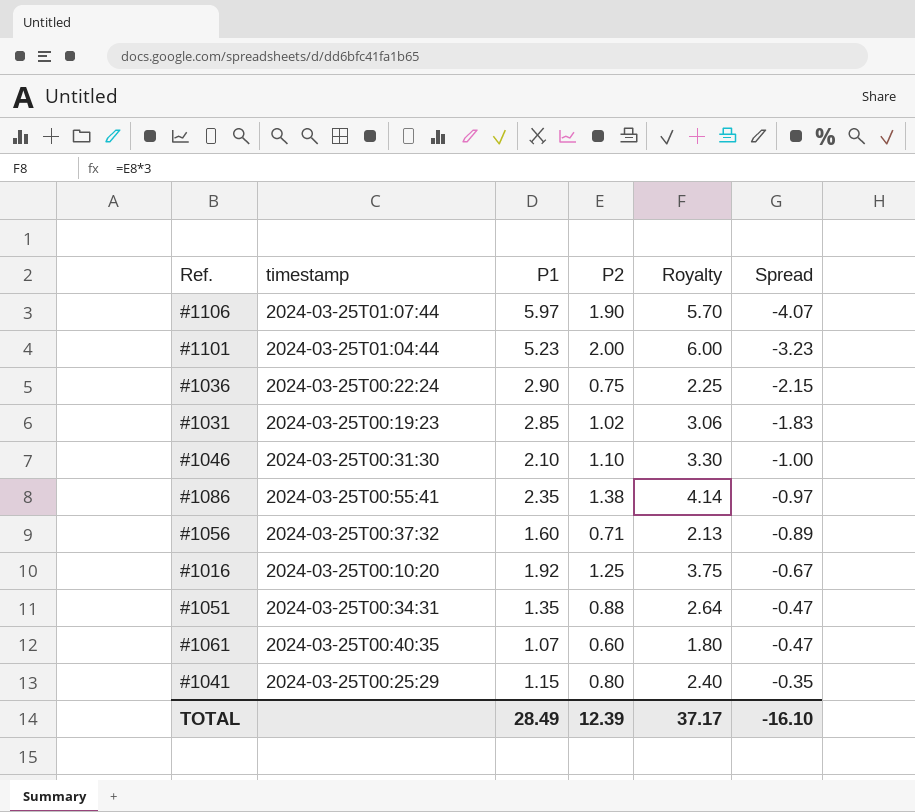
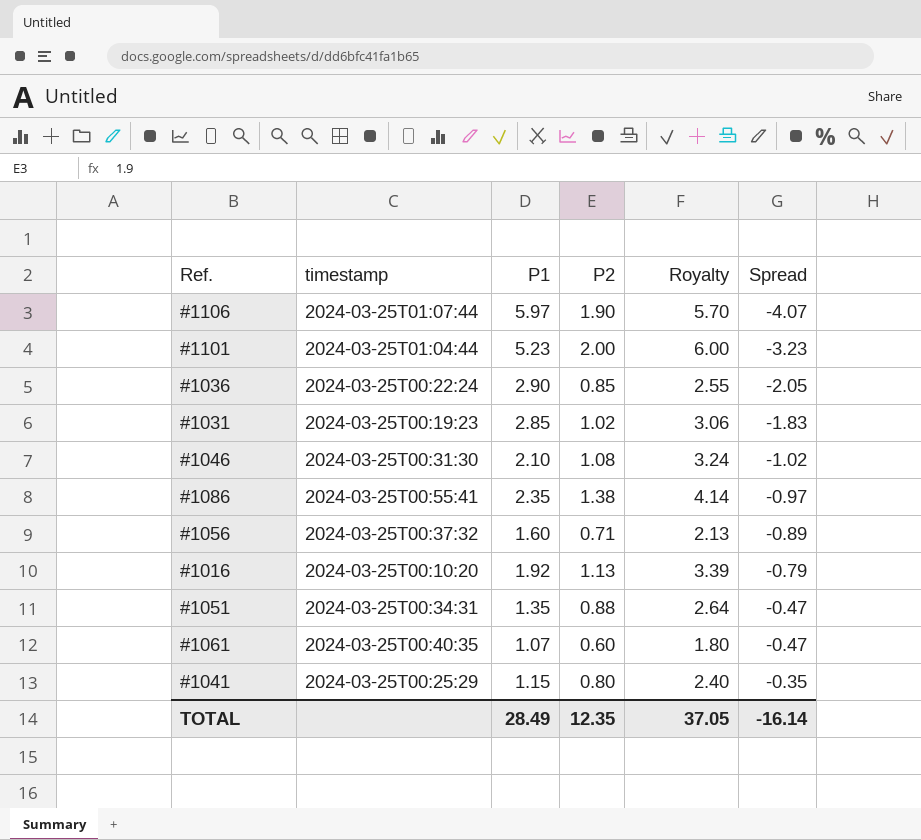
#1036 | P2: 0.75 -> 0.85
#1036 | Royalty: 2.25 -> 2.55
#1036 | Spread: -2.15 -> -2.05
#1046 | P2: 1.10 -> 1.08
#1046 | Royalty: 3.30 -> 3.24
#1046 | Spread: -1.00 -> -1.02
#1016 | P2: 1.25 -> 1.13
#1016 | Royalty: 3.75 -> 3.39
#1016 | Spread: -0.67 -> -0.79
TOTAL | P2: 12.39 -> 12.35
TOTAL | Royalty: 37.17 -> 37.05
TOTAL | Spread: -16.10 -> -16.14

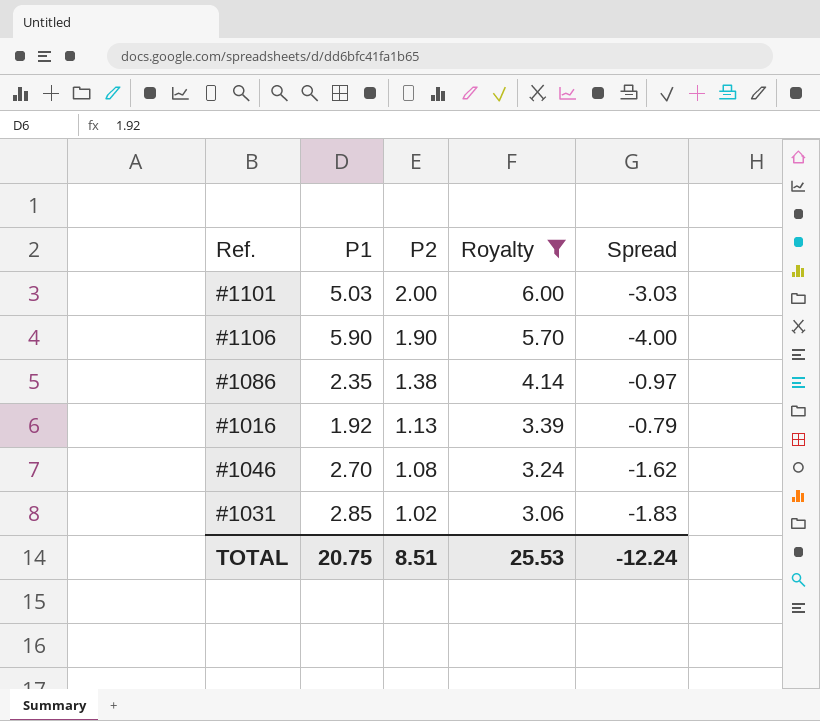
filter: none -> Royalty >= 3.06
row order: Spread ascending -> P2 descending
column timestamp | position: 2 -> none
#1101 | P1: 5.23 -> 5.03
#1101 | Spread: -3.23 -> -3.03
#1106 | P1: 5.97 -> 5.90
#1106 | Spread: -4.07 -> -4.00
#1046 | P1: 2.10 -> 2.70
#1046 | Spread: -1.02 -> -1.62
TOTAL | P1: 28.49 -> 20.75
TOTAL | P2: 12.35 -> 8.51
TOTAL | Royalty: 37.05 -> 25.53
TOTAL | Spread: -16.14 -> -12.24

